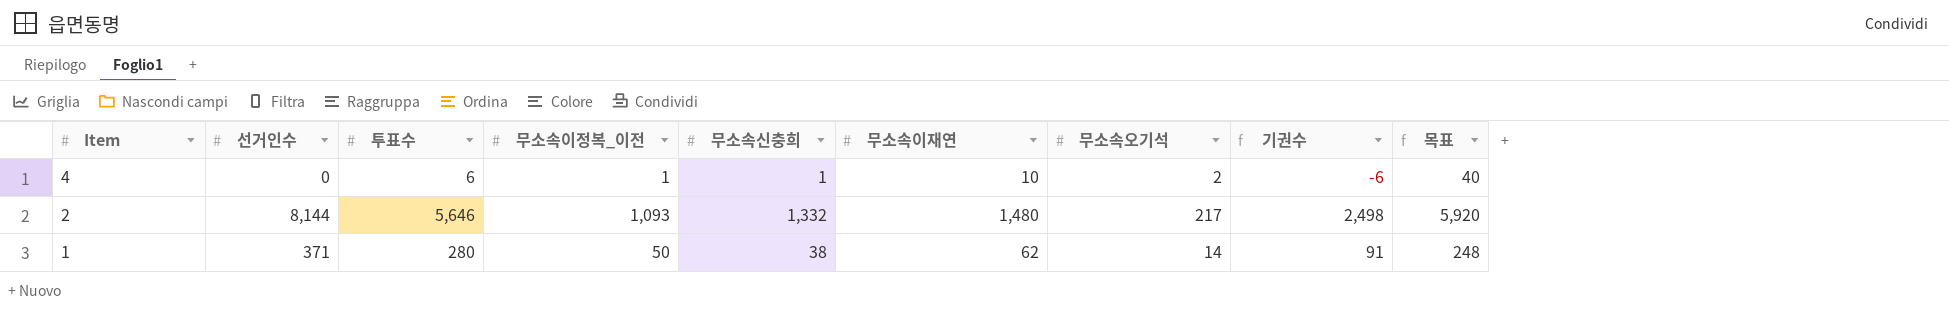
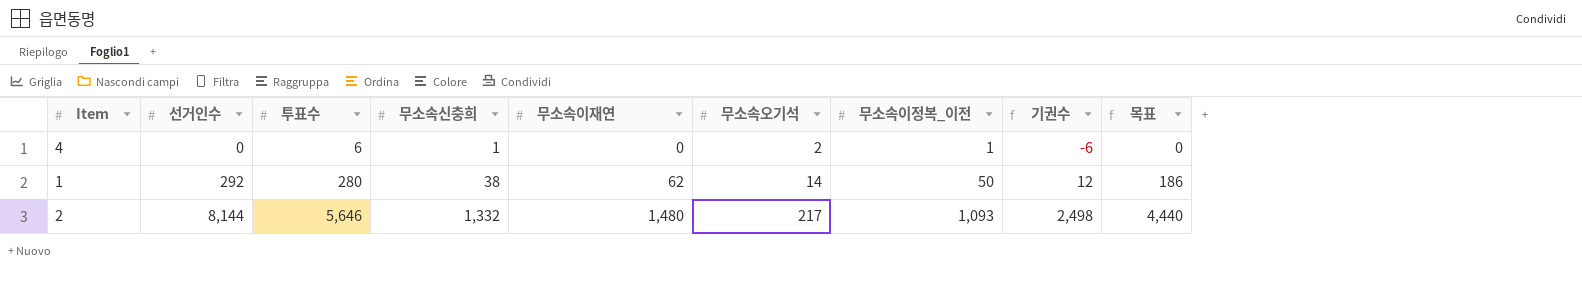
row order: Item descending -> 선거인수 ascending
column 무소속이정복_이전 | position: 4 -> 7
column 목표 | formula: [무소속이재연] * 4 -> [무소속이재연] * 3
4 | 무소속이재연: 10 -> 0
1 | 선거인수: 371 -> 292
1 | 기권수: 91 -> 12

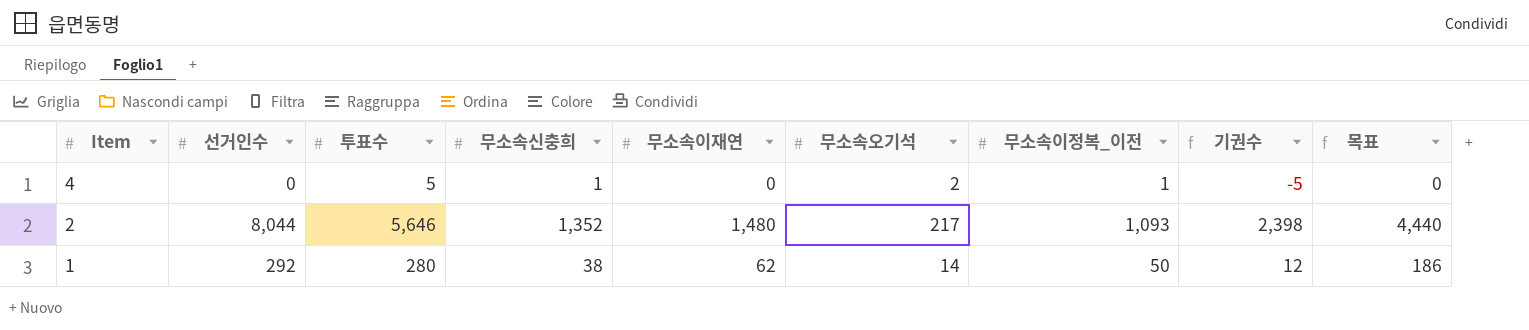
row order: 선거인수 ascending -> Item descending
4 | 투표수: 6 -> 5
4 | 기권수: -6 -> -5
2 | 선거인수: 8,144 -> 8,044
2 | 무소속신충희: 1,332 -> 1,352
2 | 기권수: 2,498 -> 2,398

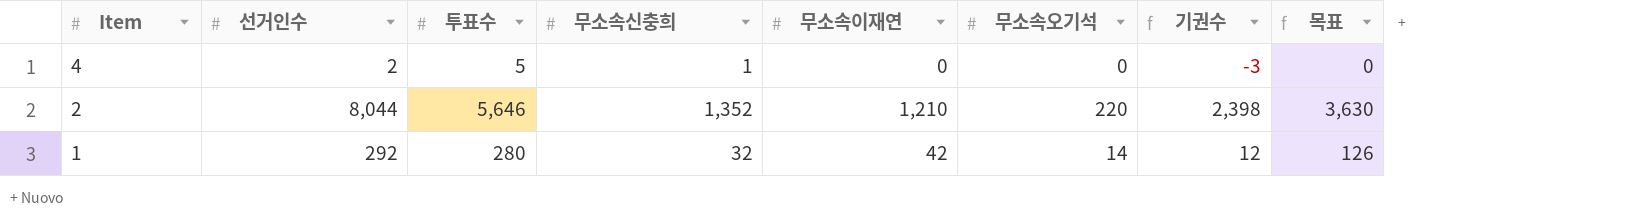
column 무소속이정복_이전 | position: 7 -> none
4 | 선거인수: 0 -> 2
4 | 무소속오기석: 2 -> 0
4 | 기권수: -5 -> -3
2 | 무소속이재연: 1,480 -> 1,210
2 | 무소속오기석: 217 -> 220
2 | 목표: 4,440 -> 3,630
1 | 무소속신충희: 38 -> 32
1 | 무소속이재연: 62 -> 42
1 | 목표: 186 -> 126

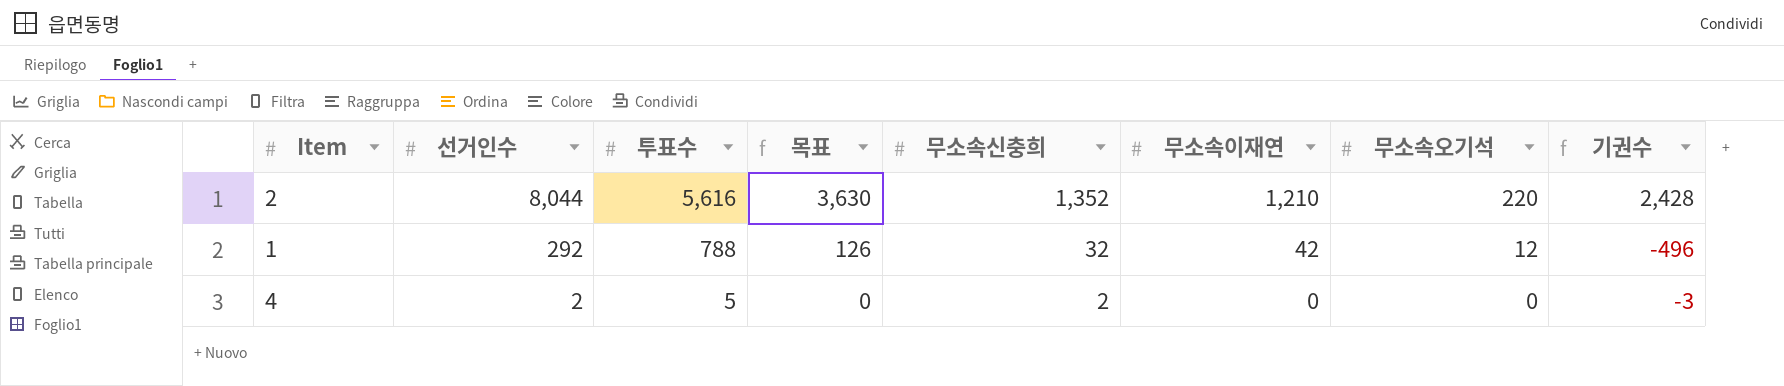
row order: Item descending -> 선거인수 descending
column 목표 | position: 8 -> 4
2 | 투표수: 5,646 -> 5,616
2 | 기권수: 2,398 -> 2,428
1 | 투표수: 280 -> 788
1 | 무소속오기석: 14 -> 12
1 | 기권수: 12 -> -496
4 | 무소속신충희: 1 -> 2

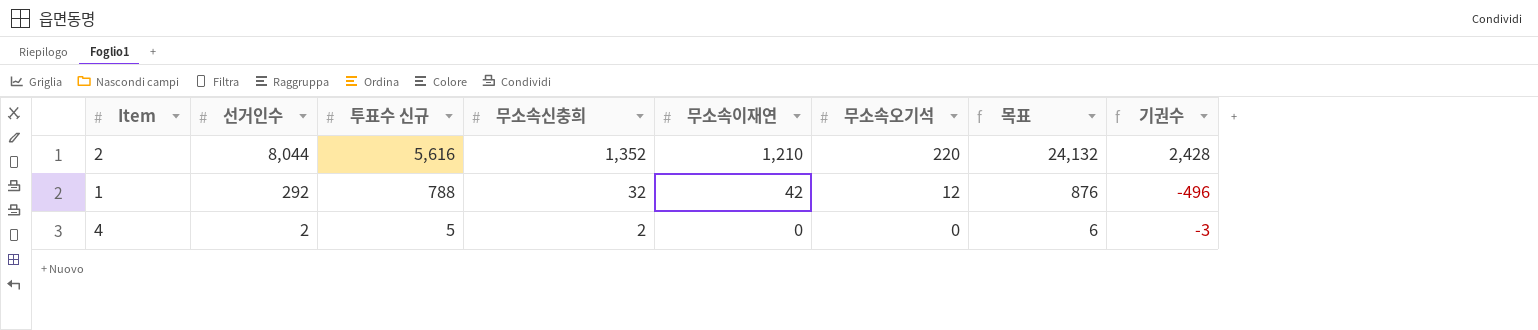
column name: 투표수 -> 투표수 신규
column 목표 | formula: [무소속이재연] * 3 -> [선거인수] * 3
column 목표 | position: 4 -> 7

